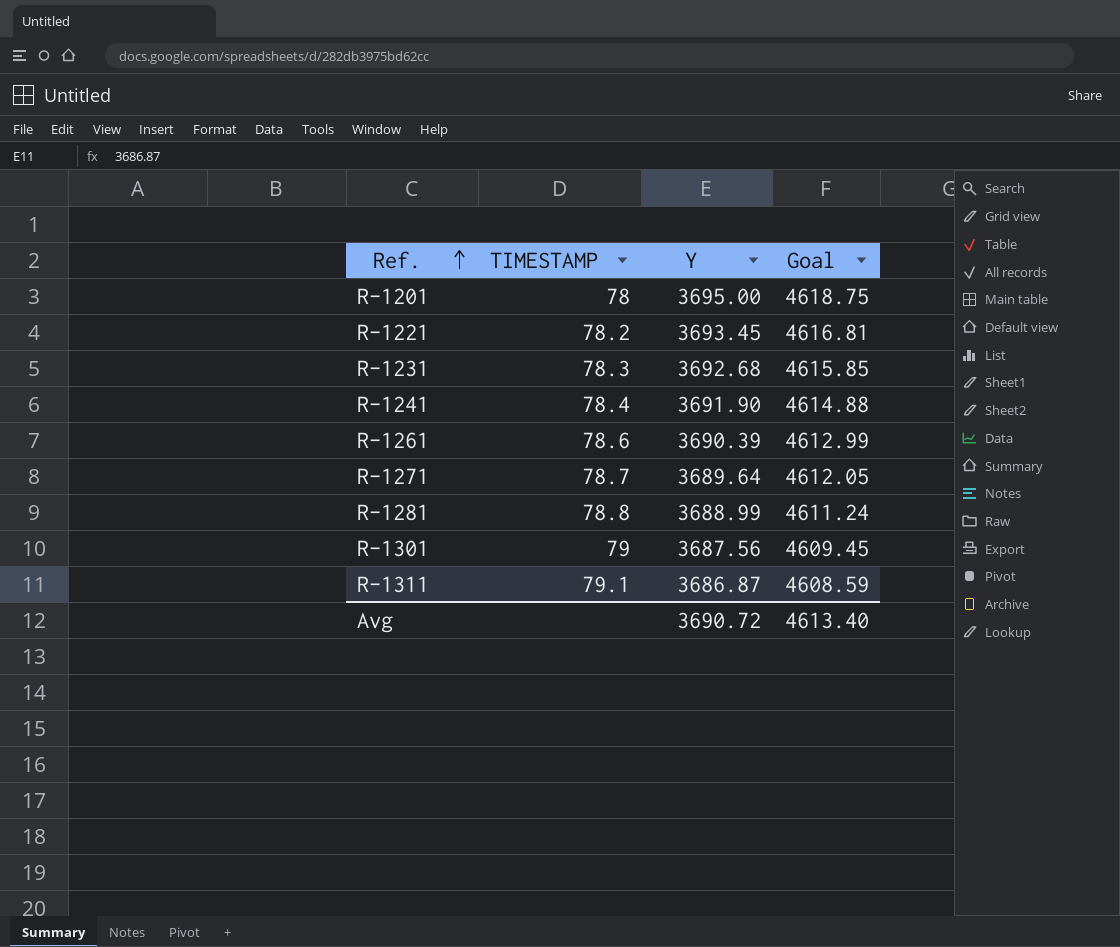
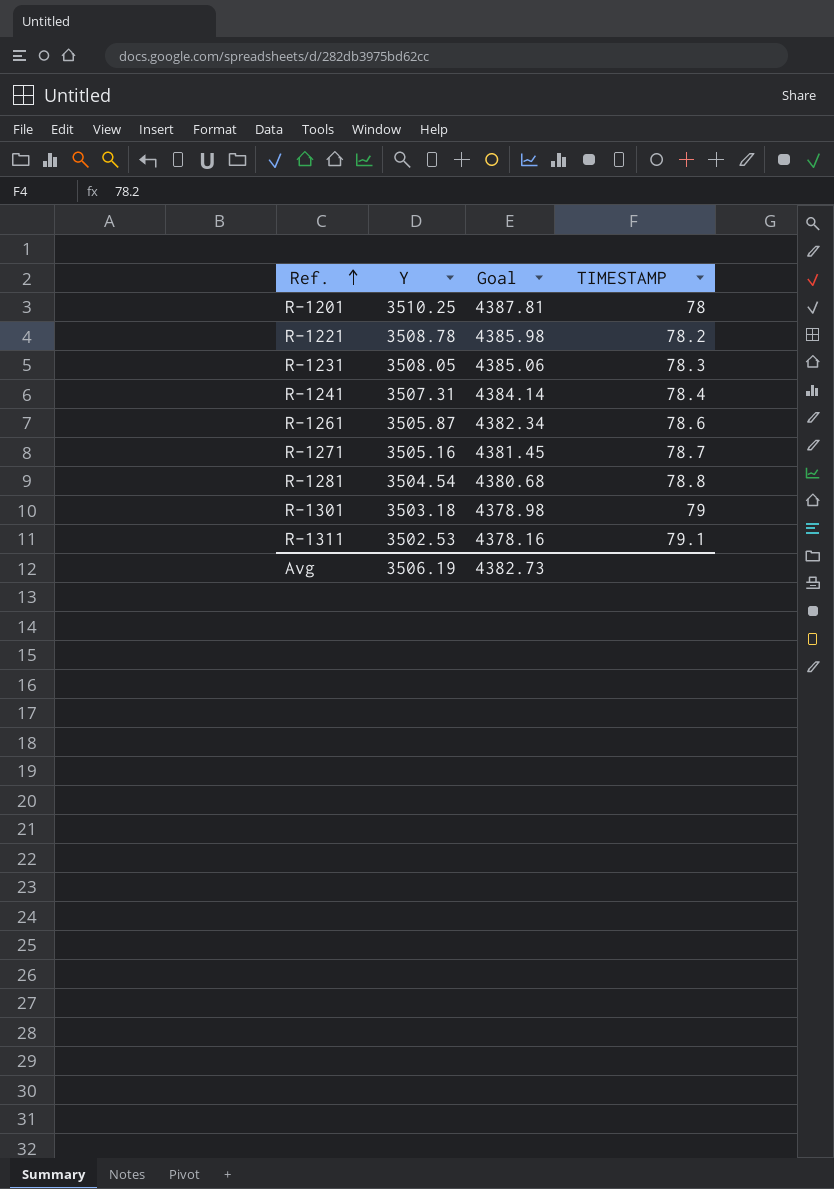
column TIMESTAMP | position: 2 -> 4
R-1201 | Y: 3695.00 -> 3510.25
R-1201 | Goal: 4618.75 -> 4387.81
R-1221 | Y: 3693.45 -> 3508.78
R-1221 | Goal: 4616.81 -> 4385.98
R-1231 | Y: 3692.68 -> 3508.05
R-1231 | Goal: 4615.85 -> 4385.06
R-1241 | Y: 3691.90 -> 3507.31
R-1241 | Goal: 4614.88 -> 4384.14
R-1261 | Y: 3690.39 -> 3505.87
R-1261 | Goal: 4612.99 -> 4382.34
R-1271 | Y: 3689.64 -> 3505.16
R-1271 | Goal: 4612.05 -> 4381.45
R-1281 | Y: 3688.99 -> 3504.54
R-1281 | Goal: 4611.24 -> 4380.68
R-1301 | Y: 3687.56 -> 3503.18
R-1301 | Goal: 4609.45 -> 4378.98
R-1311 | Y: 3686.87 -> 3502.53
R-1311 | Goal: 4608.59 -> 4378.16
Avg | Y: 3690.72 -> 3506.19
Avg | Goal: 4613.40 -> 4382.73

